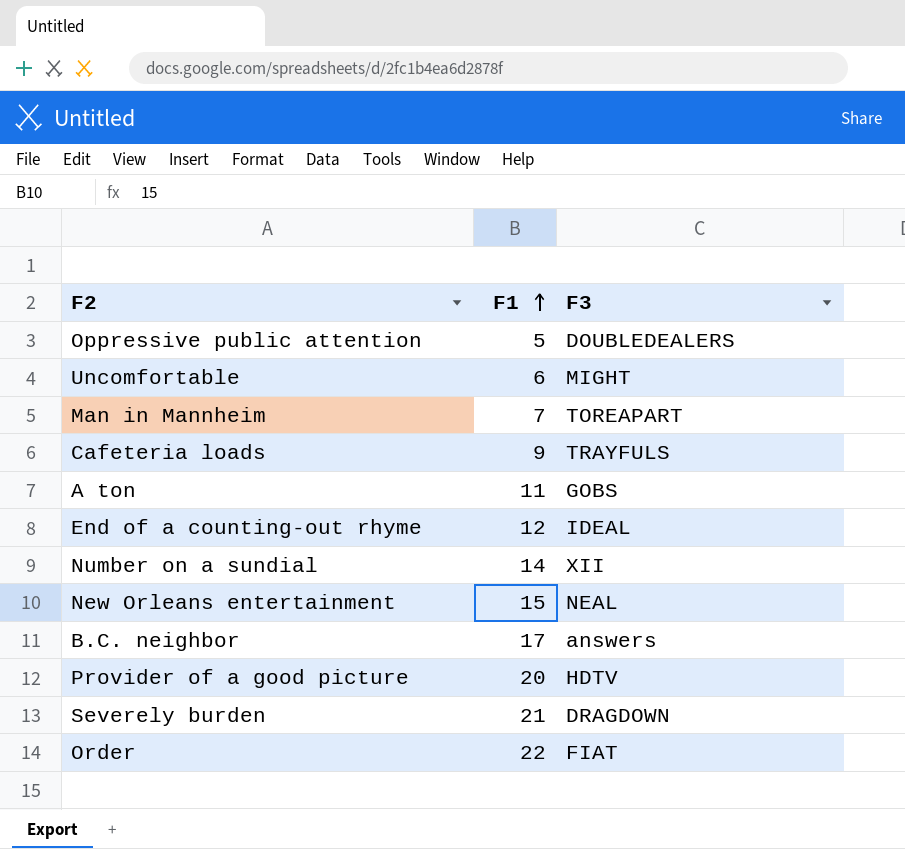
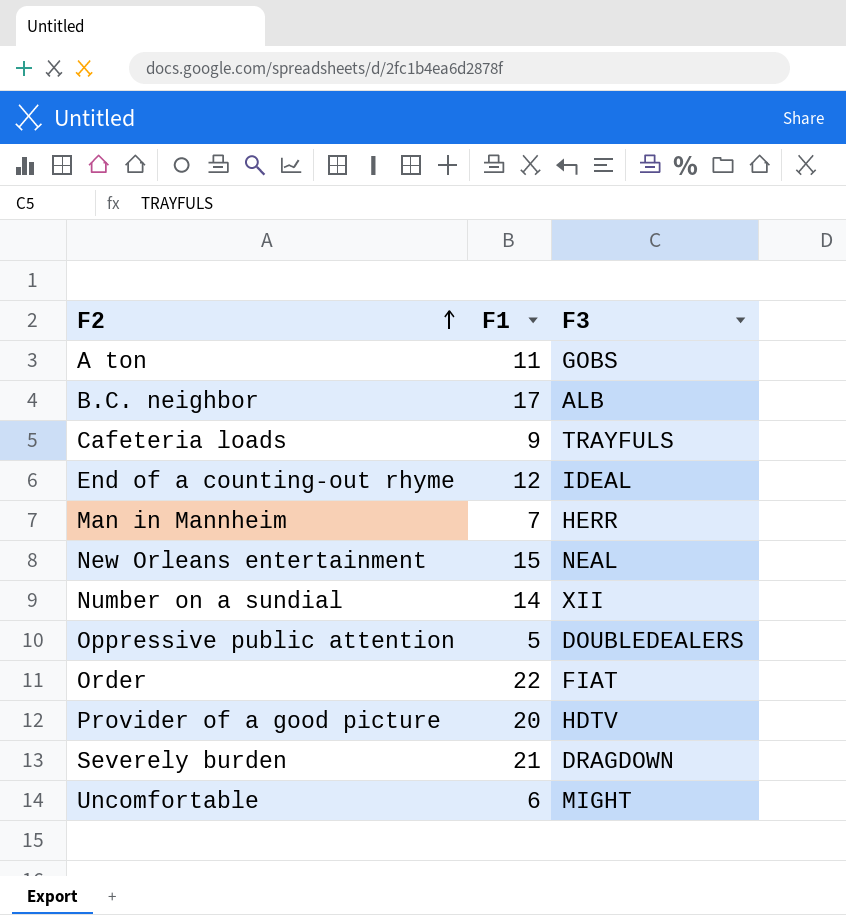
row order: F1 ascending -> F2 ascending
B.C. neighbor | F3: answers -> ALB
Man in Mannheim | F3: TOREAPART -> HERR

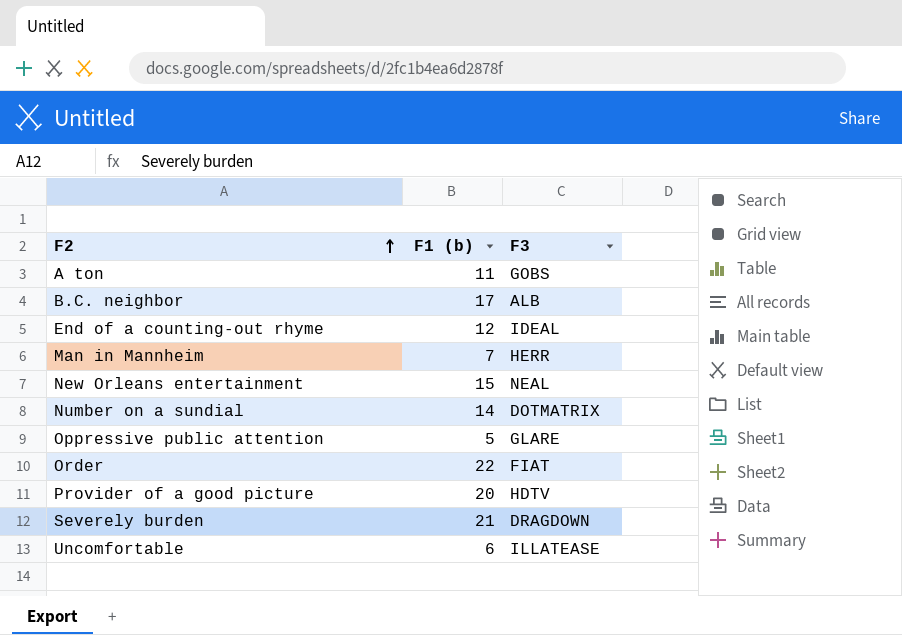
column name: F1 -> F1 (b)
row Cafeteria loads: 9 | TRAYFULS -> none
Number on a sundial | F3: XII -> DOTMATRIX
Oppressive public attention | F3: DOUBLEDEALERS -> GLARE
Uncomfortable | F3: MIGHT -> ILLATEASE

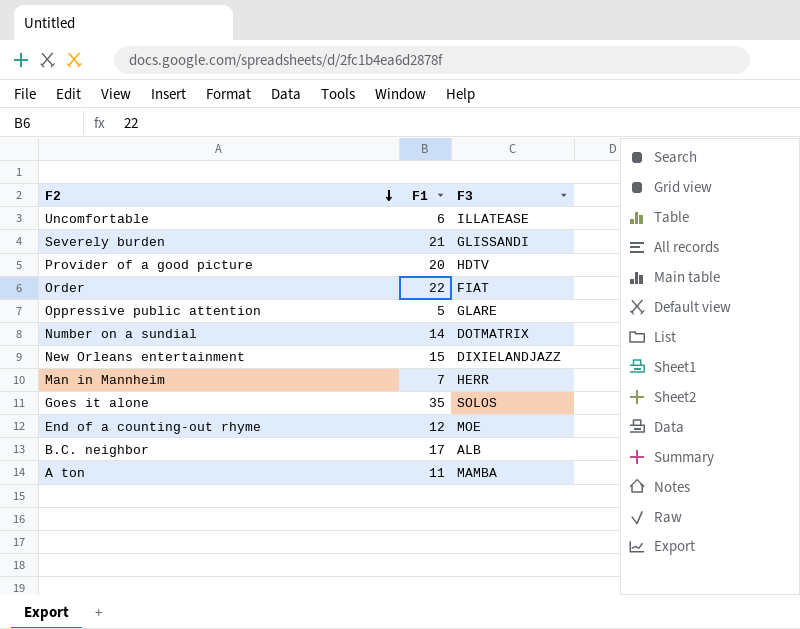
row order: F2 ascending -> F2 descending
column name: F1 (b) -> F1
Severely burden | F3: DRAGDOWN -> GLISSANDI
New Orleans entertainment | F3: NEAL -> DIXIELANDJAZZ
row Goes it alone: none -> 35 | SOLOS
End of a counting-out rhyme | F3: IDEAL -> MOE
A ton | F3: GOBS -> MAMBA

